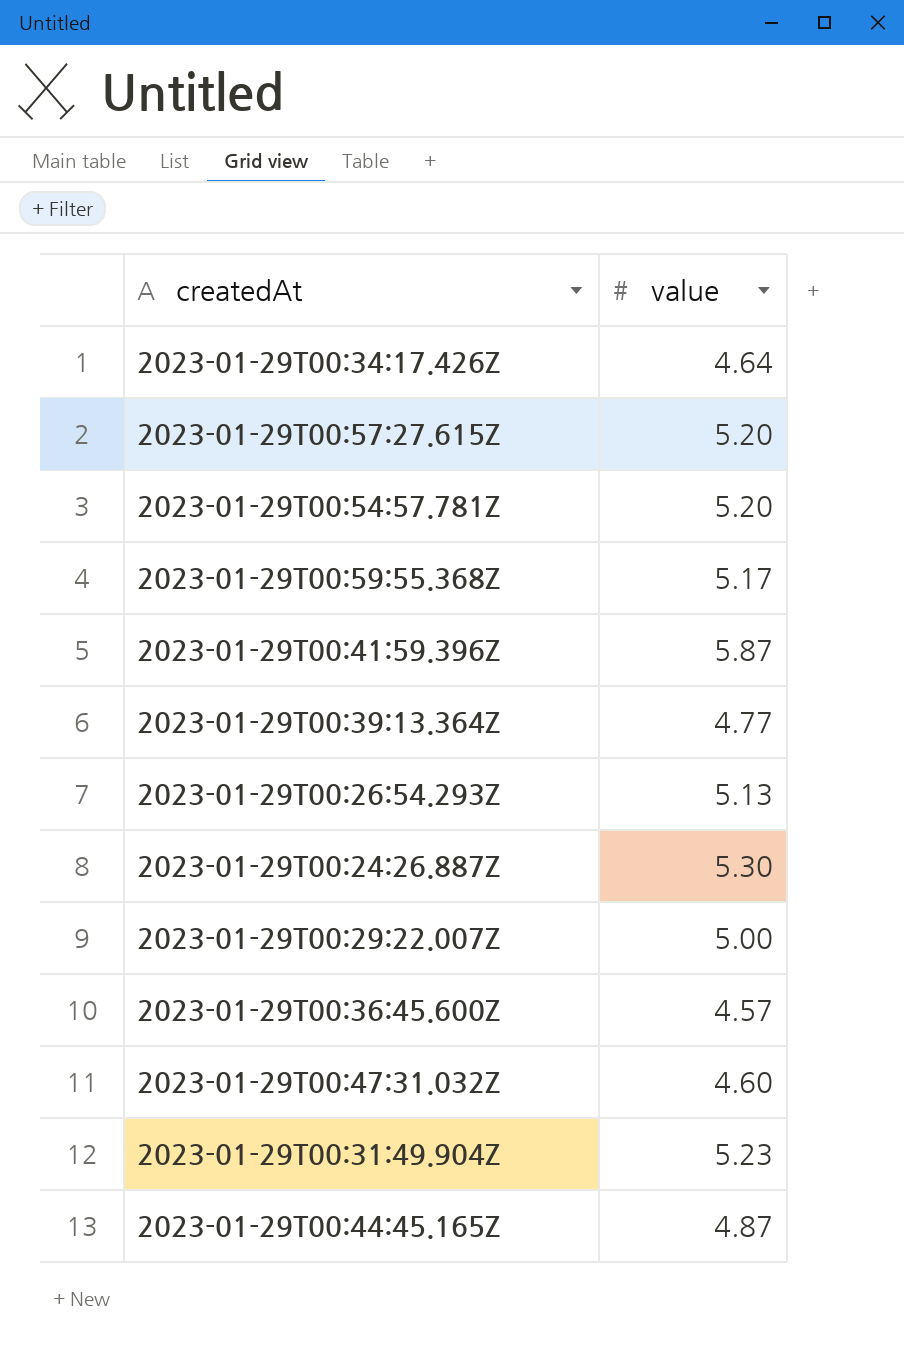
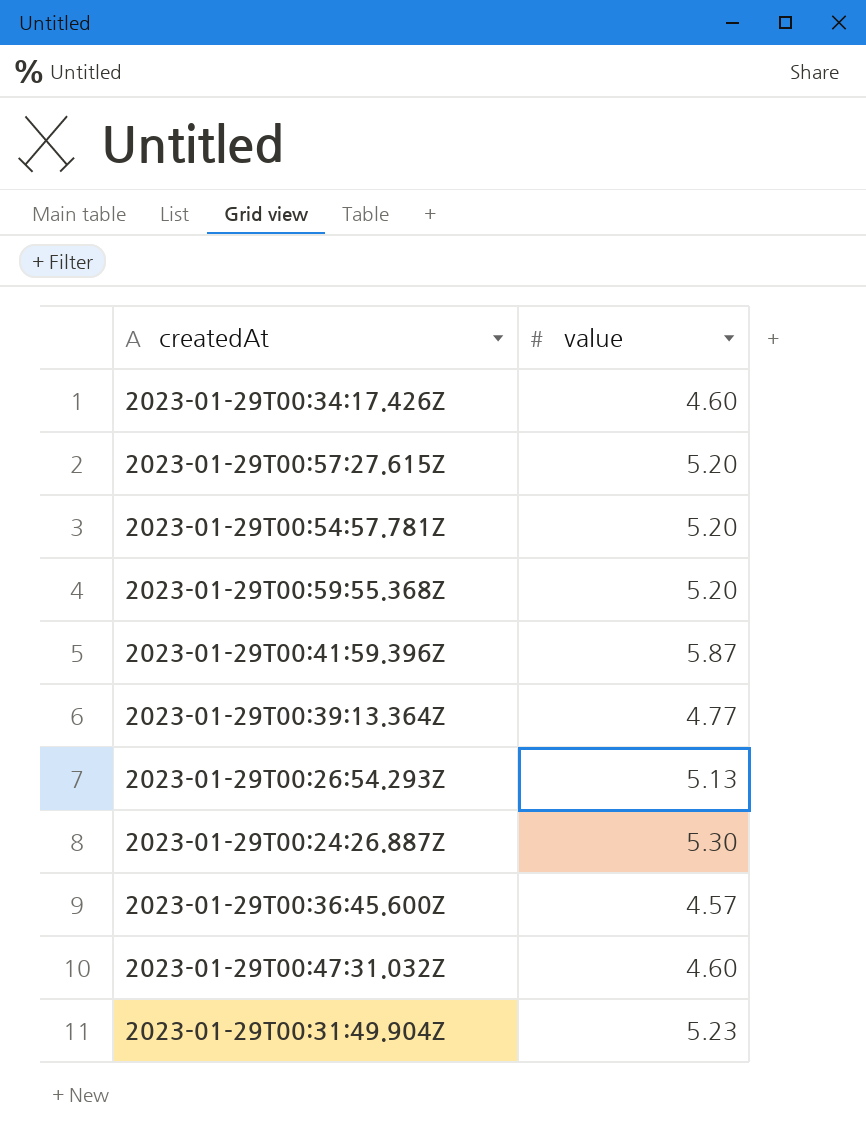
row 2023-01-29T00:29:22.007Z: 5.00 -> none
row 2023-01-29T00:44:45.165Z: 4.87 -> none
2023-01-29T00:34:17.426Z | value: 4.64 -> 4.60
2023-01-29T00:59:55.368Z | value: 5.17 -> 5.20

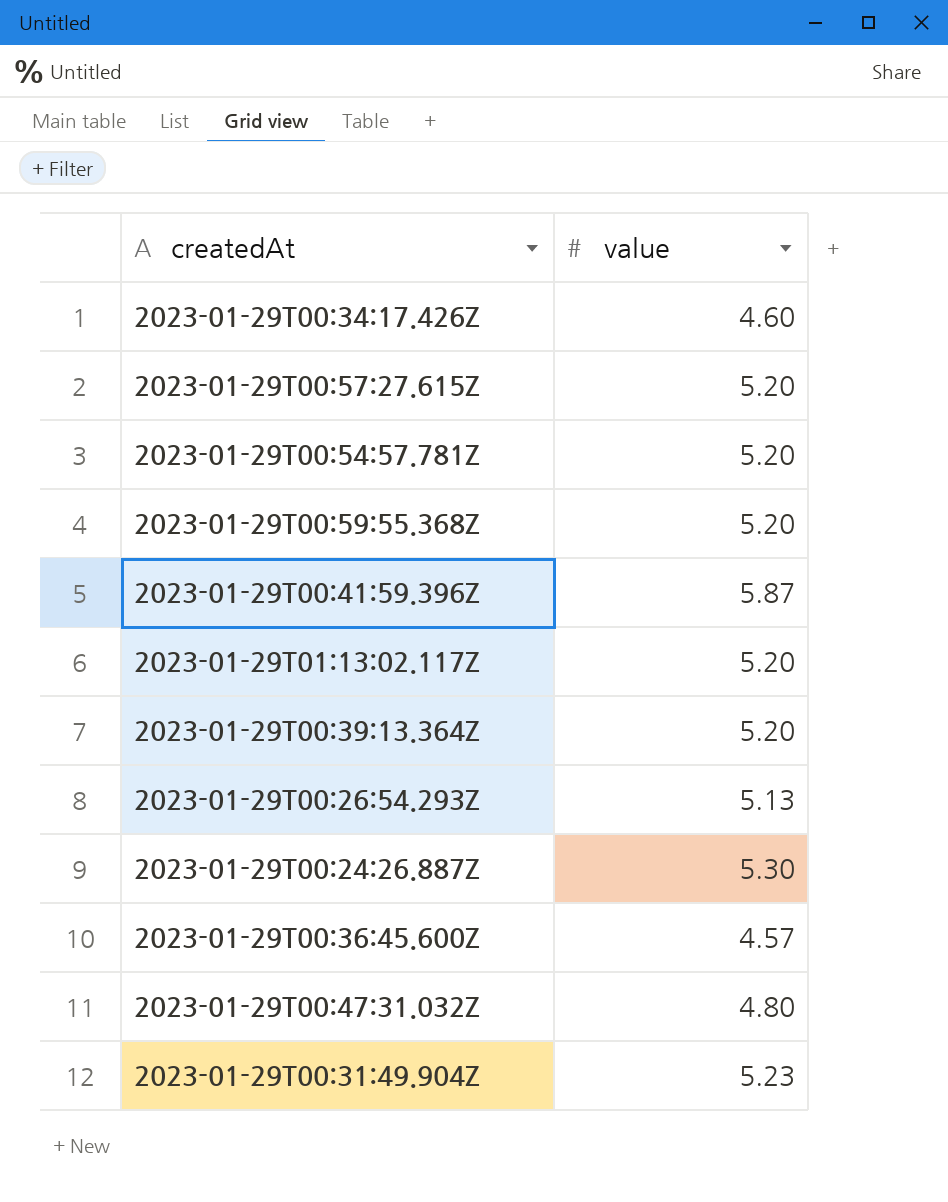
row 2023-01-29T01:13:02.117Z: none -> 5.20
2023-01-29T00:39:13.364Z | value: 4.77 -> 5.20
2023-01-29T00:47:31.032Z | value: 4.60 -> 4.80

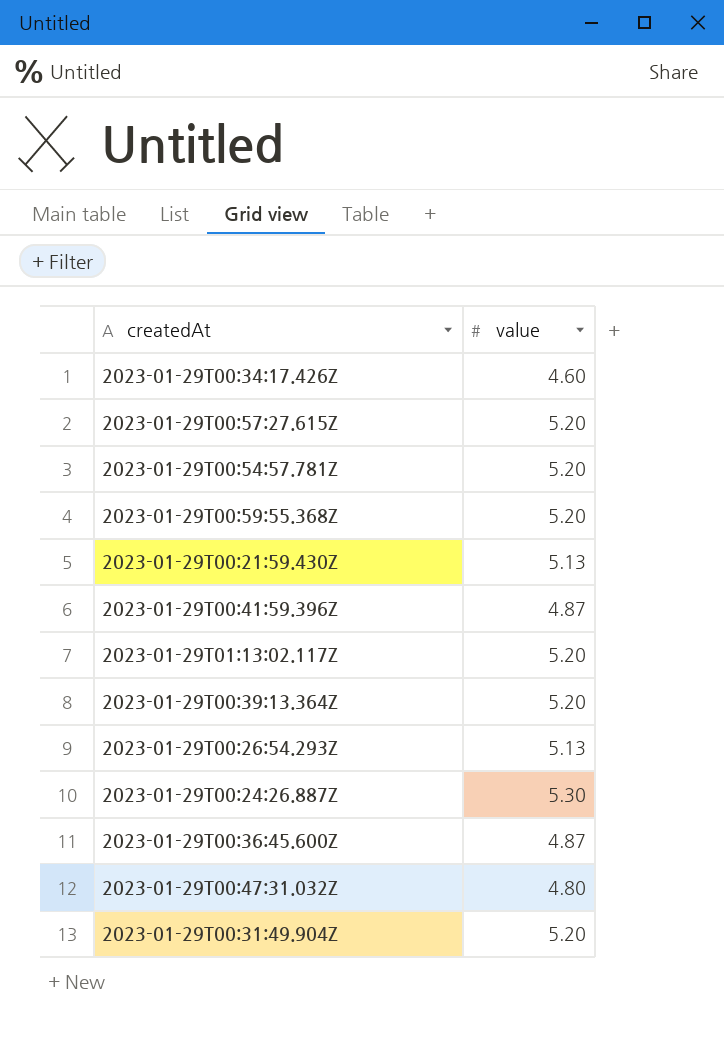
row 2023-01-29T00:21:59.430Z: none -> 5.13
2023-01-29T00:41:59.396Z | value: 5.87 -> 4.87
2023-01-29T00:36:45.600Z | value: 4.57 -> 4.87
2023-01-29T00:31:49.904Z | value: 5.23 -> 5.20

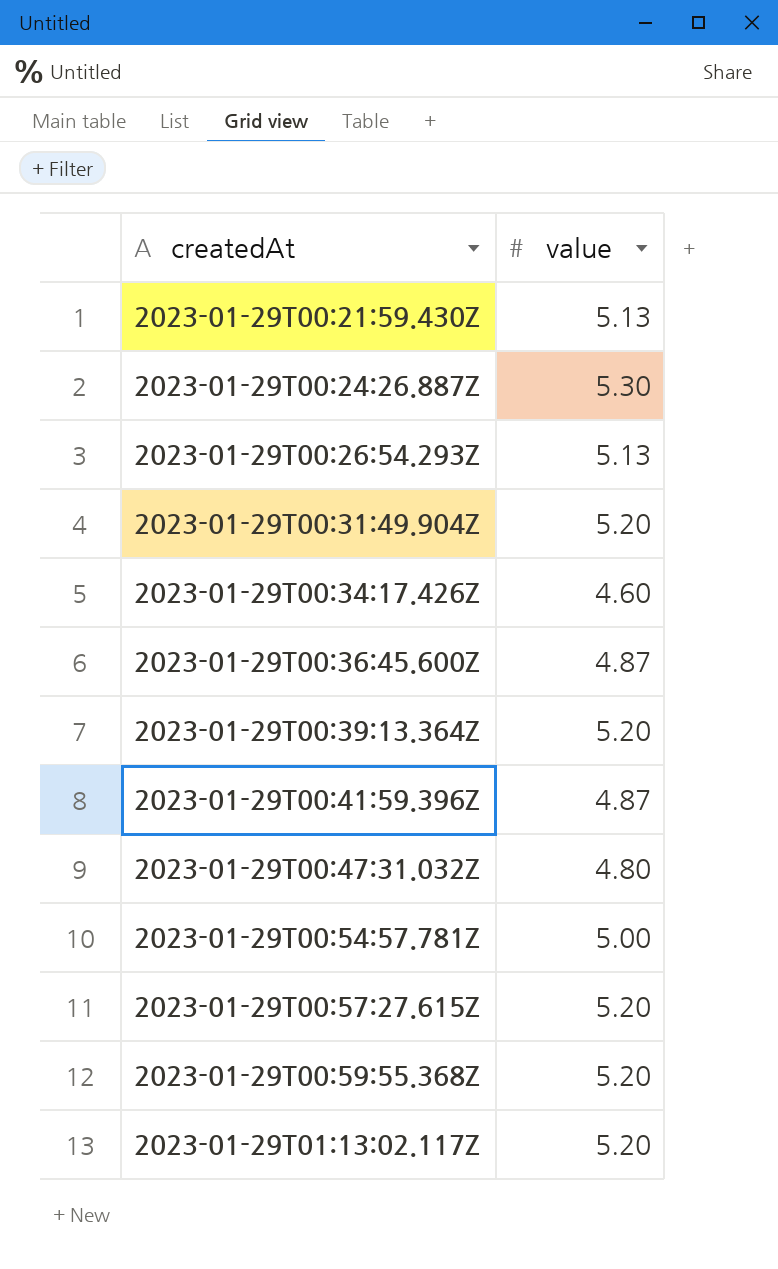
row order: none -> createdAt ascending
2023-01-29T00:54:57.781Z | value: 5.20 -> 5.00

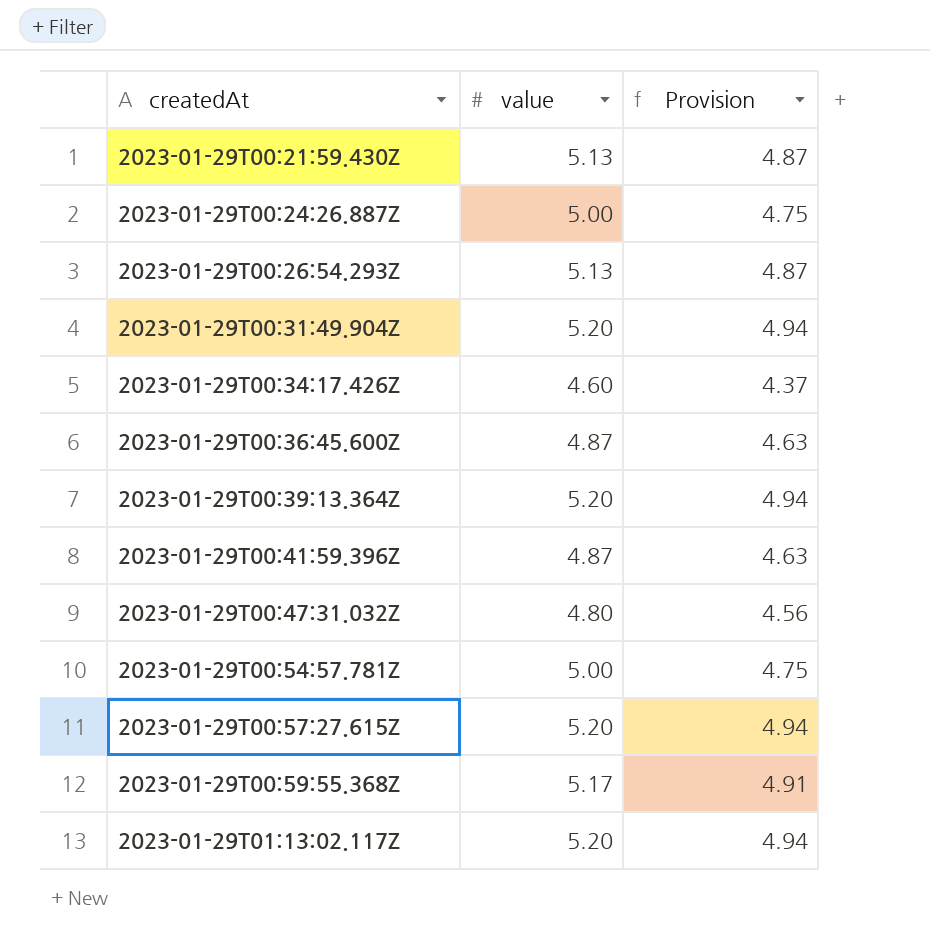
column Provision | formula: none -> [value] * 0.95
2023-01-29T00:24:26.887Z | value: 5.30 -> 5.00
2023-01-29T00:59:55.368Z | value: 5.20 -> 5.17

